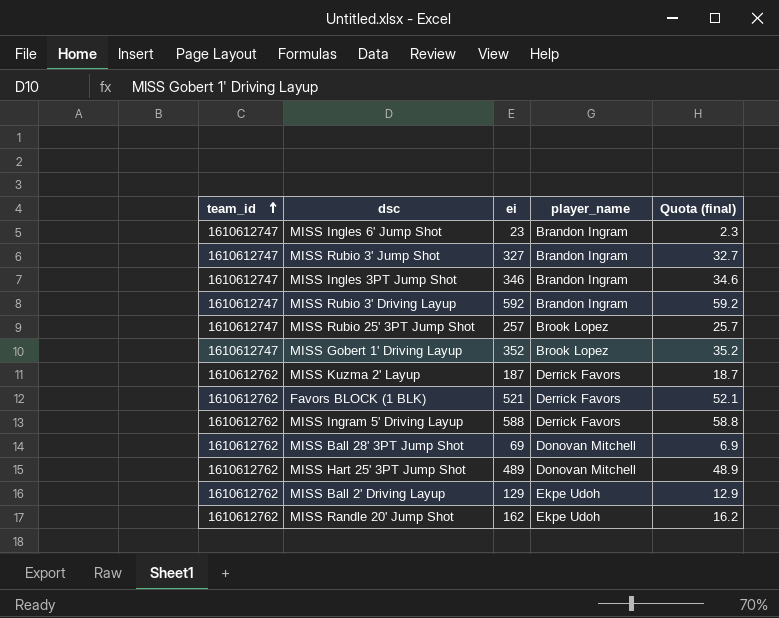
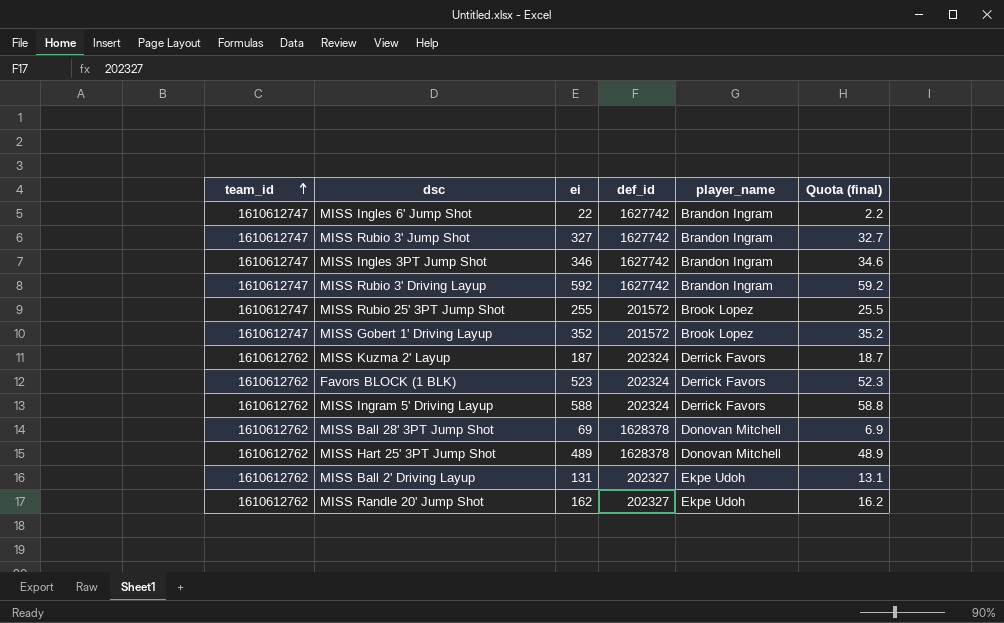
column def_id | position: none -> 4
MISS Ingles 6' Jump Shot | ei: 23 -> 22
MISS Ingles 6' Jump Shot | Quota (final): 2.3 -> 2.2
MISS Rubio 25' 3PT Jump Shot | ei: 257 -> 255
MISS Rubio 25' 3PT Jump Shot | Quota (final): 25.7 -> 25.5
Favors BLOCK (1 BLK) | ei: 521 -> 523
Favors BLOCK (1 BLK) | Quota (final): 52.1 -> 52.3
MISS Ball 2' Driving Layup | ei: 129 -> 131
MISS Ball 2' Driving Layup | Quota (final): 12.9 -> 13.1

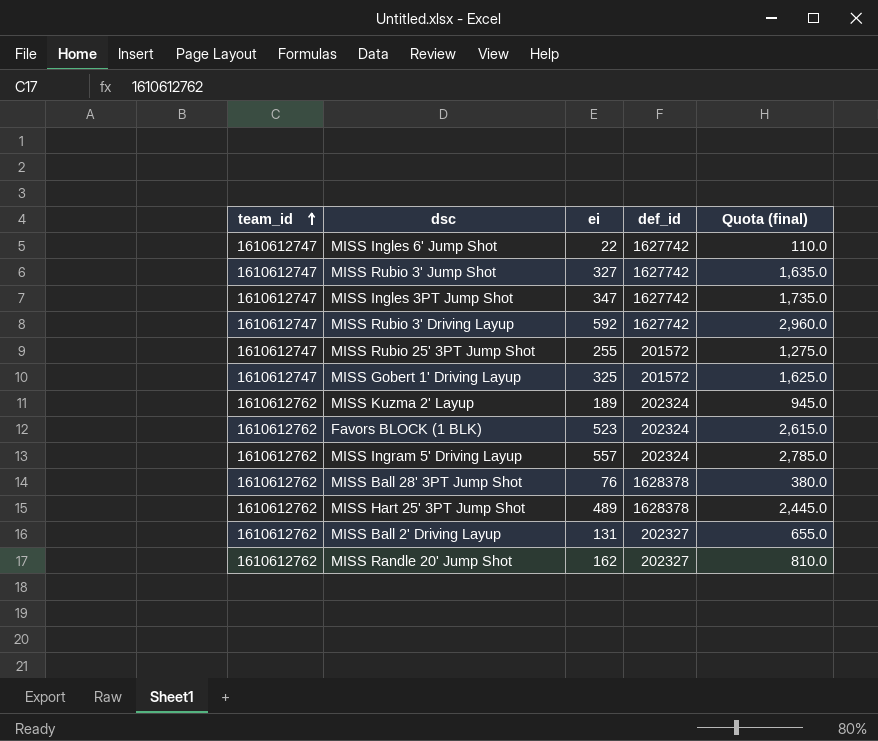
column player_name | position: 5 -> none
column Quota (final) | formula: [ei] * 0.1 -> [ei] * 5
MISS Ingles 3PT Jump Shot | ei: 346 -> 347
MISS Gobert 1' Driving Layup | ei: 352 -> 325
MISS Kuzma 2' Layup | ei: 187 -> 189
MISS Ingram 5' Driving Layup | ei: 588 -> 557
MISS Ball 28' 3PT Jump Shot | ei: 69 -> 76

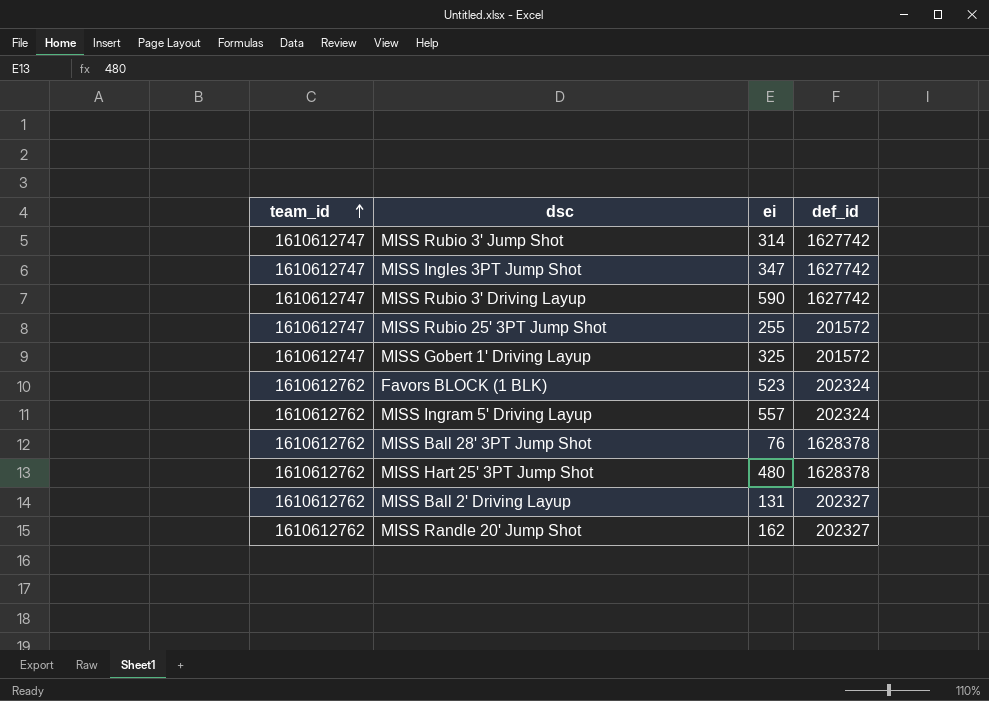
column Quota (final) | formula: [ei] * 5 -> none
row MISS Ingles 6' Jump Shot: 1610612747 | 22 | 1627742 | 110.0 -> none
row MISS Kuzma 2' Layup: 1610612762 | 189 | 202324 | 945.0 -> none
MISS Rubio 3' Jump Shot | ei: 327 -> 314
MISS Rubio 3' Driving Layup | ei: 592 -> 590
MISS Hart 25' 3PT Jump Shot | ei: 489 -> 480

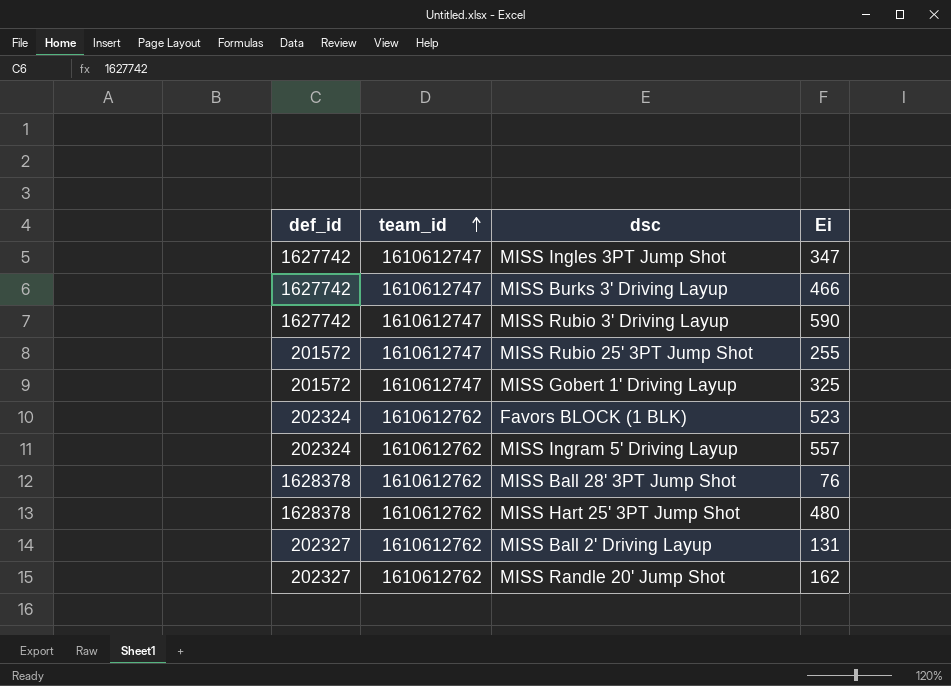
column def_id | position: 4 -> 1
column name: ei -> Ei
row MISS Rubio 3' Jump Shot: 1610612747 | 314 | 1627742 -> none
row MISS Burks 3' Driving Layup: none -> 1627742 | 1610612747 | 466

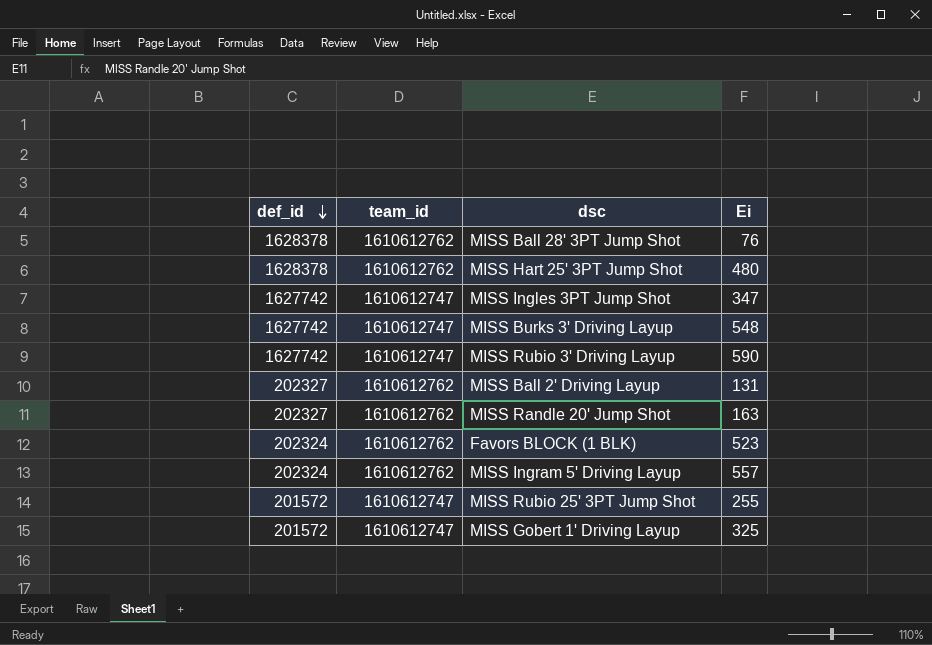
row order: team_id ascending -> def_id descending
MISS Burks 3' Driving Layup | Ei: 466 -> 548
MISS Randle 20' Jump Shot | Ei: 162 -> 163

